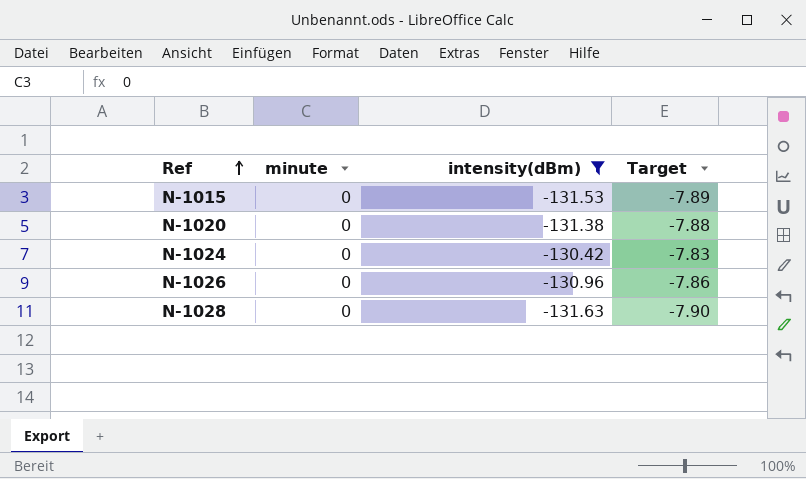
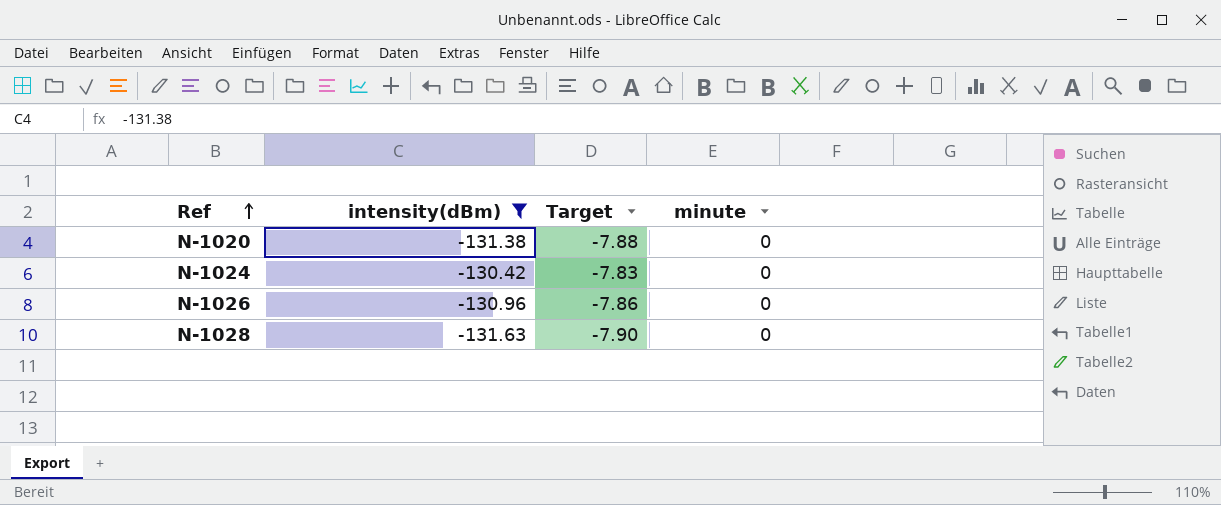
column minute | position: 2 -> 4
row N-1015: 0 | -131.53 | -7.89 -> none

